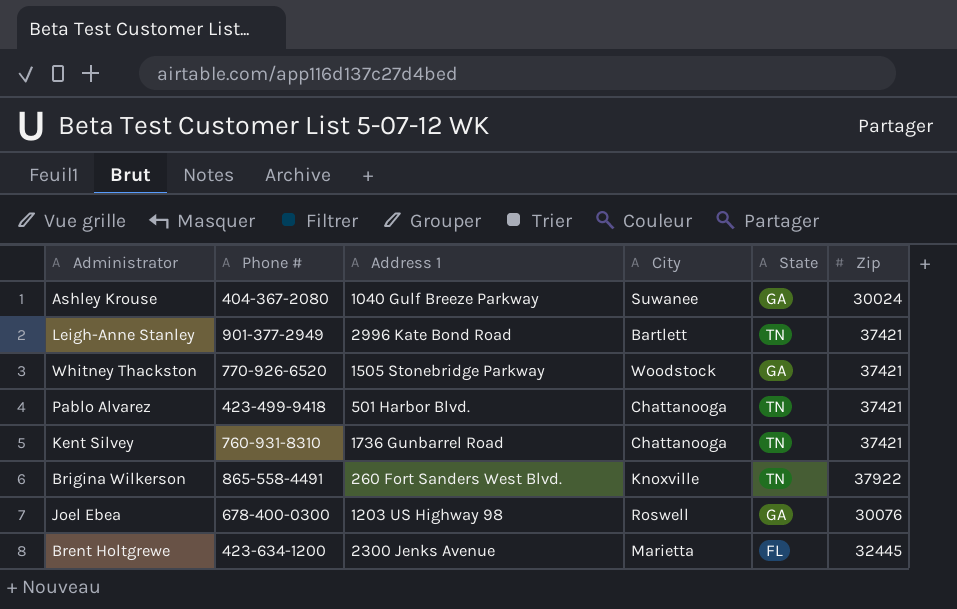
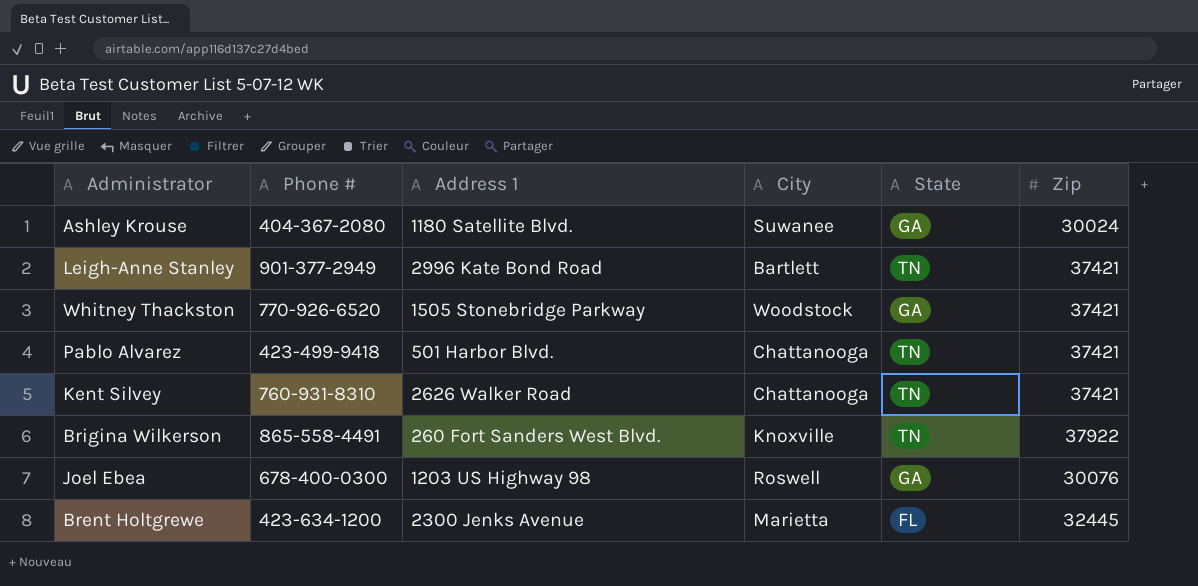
Ashley Krouse | Address 1: 1040 Gulf Breeze Parkway -> 1180 Satellite Blvd.
Kent Silvey | Address 1: 1736 Gunbarrel Road -> 2626 Walker Road

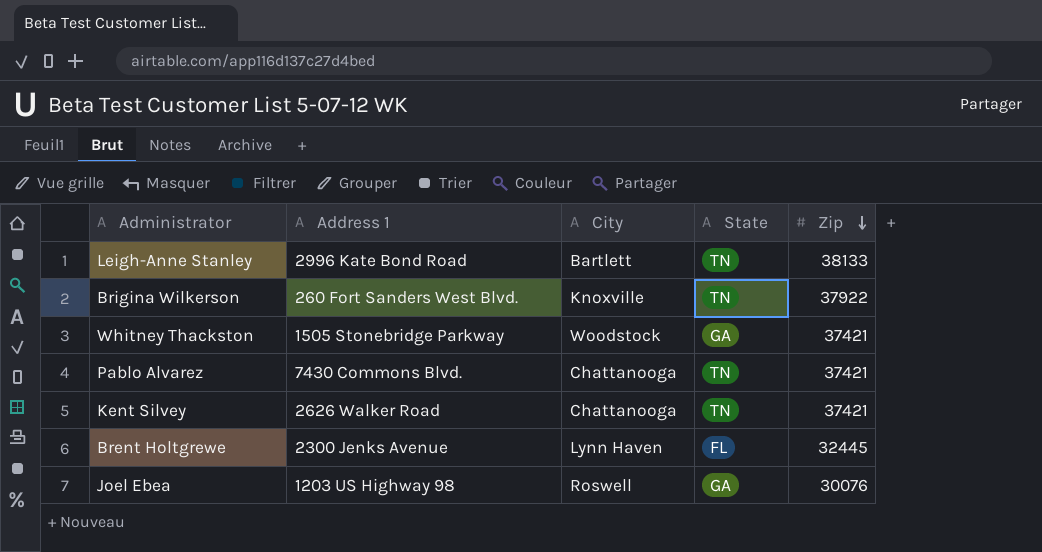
row order: none -> Zip descending
column Phone # | position: 2 -> none
row Ashley Krouse: 404-367-2080 | 1180 Satellite Blvd. | Suwanee | GA | 30024 -> none
Leigh-Anne Stanley | Zip: 37421 -> 38133
Pablo Alvarez | Address 1: 501 Harbor Blvd. -> 7430 Commons Blvd.
Brent Holtgrewe | City: Marietta -> Lynn Haven

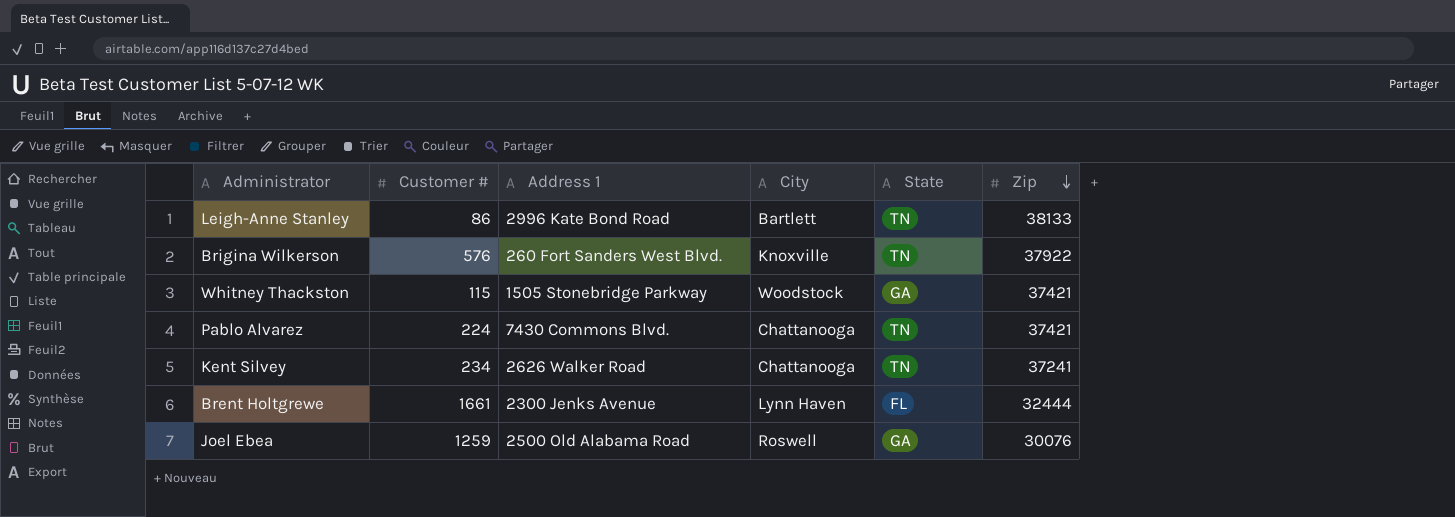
column Customer # | position: none -> 2
Kent Silvey | Zip: 37421 -> 37241
Brent Holtgrewe | Zip: 32445 -> 32444
Joel Ebea | Address 1: 1203 US Highway 98 -> 2500 Old Alabama Road

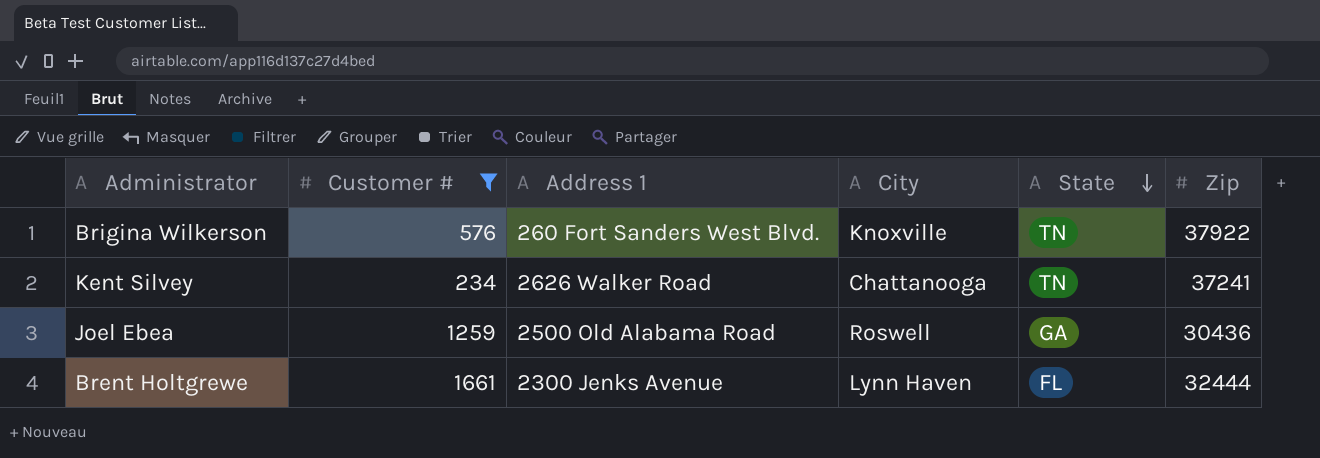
filter: none -> Customer # >= 234
row order: Zip descending -> State descending
Joel Ebea | Zip: 30076 -> 30436

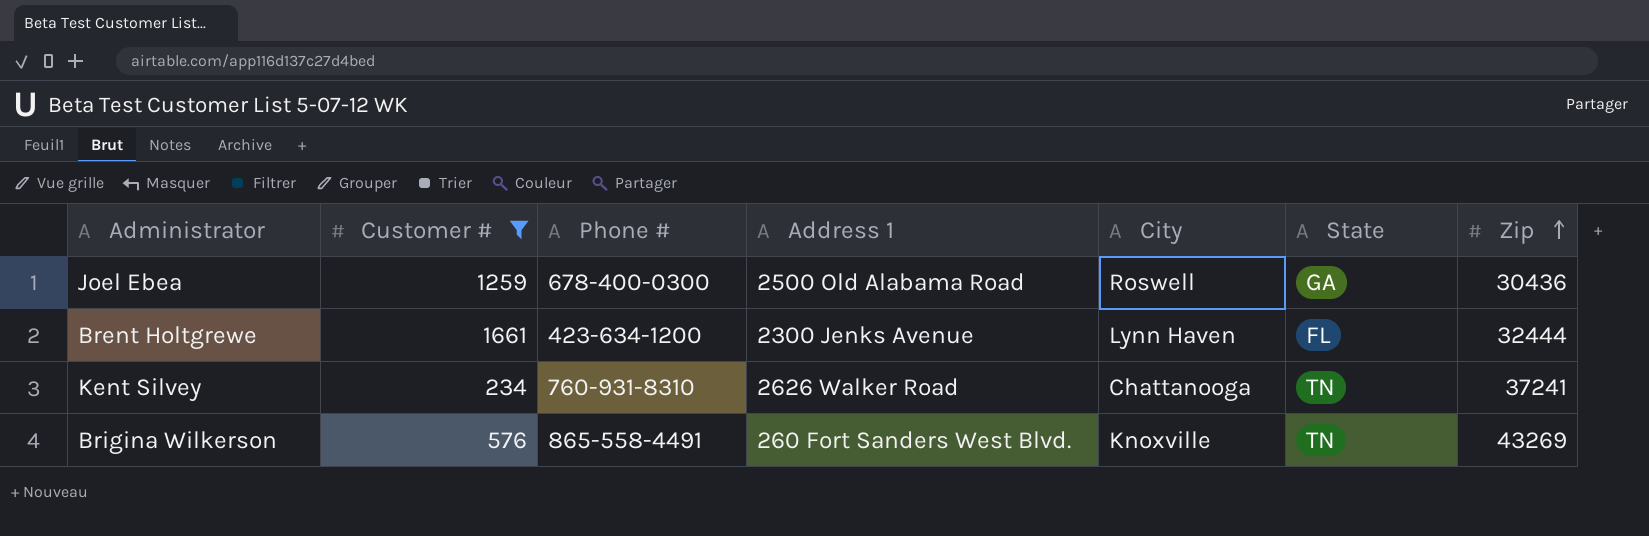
row order: State descending -> Zip ascending
column Phone # | position: none -> 3
Brigina Wilkerson | Zip: 37922 -> 43269

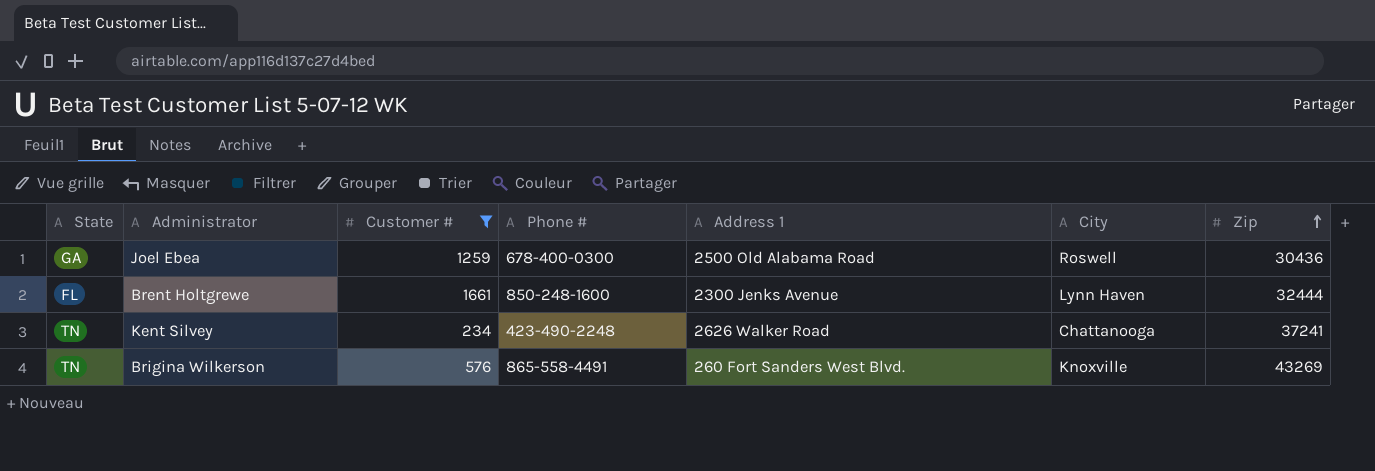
column State | position: 6 -> 1
Brent Holtgrewe | Phone #: 423-634-1200 -> 850-248-1600
Kent Silvey | Phone #: 760-931-8310 -> 423-490-2248

